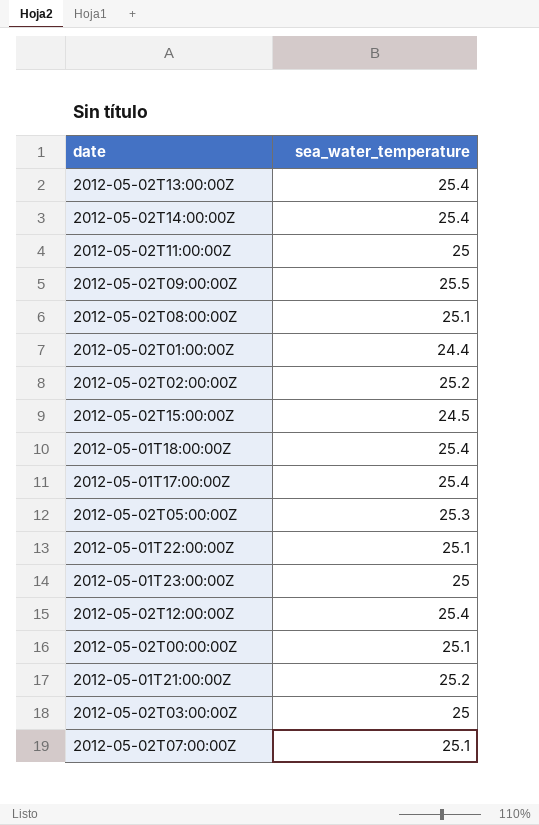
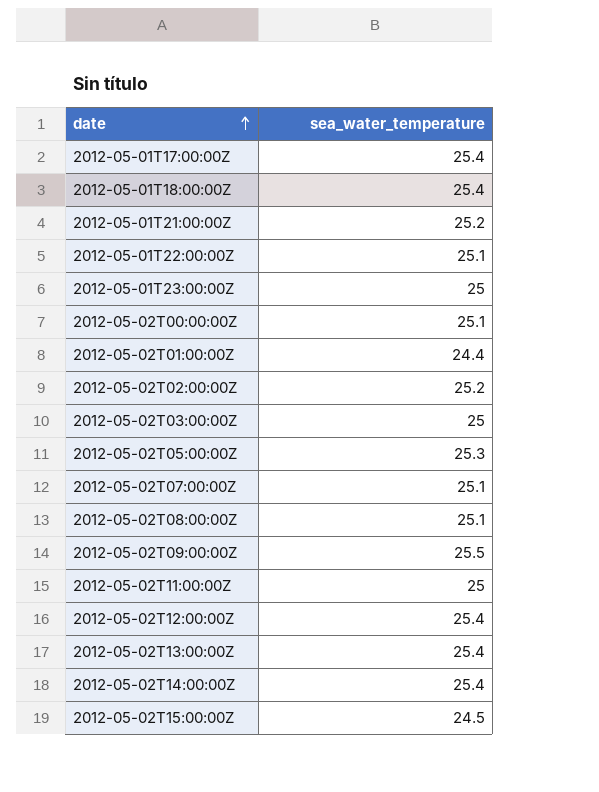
row order: none -> date ascending

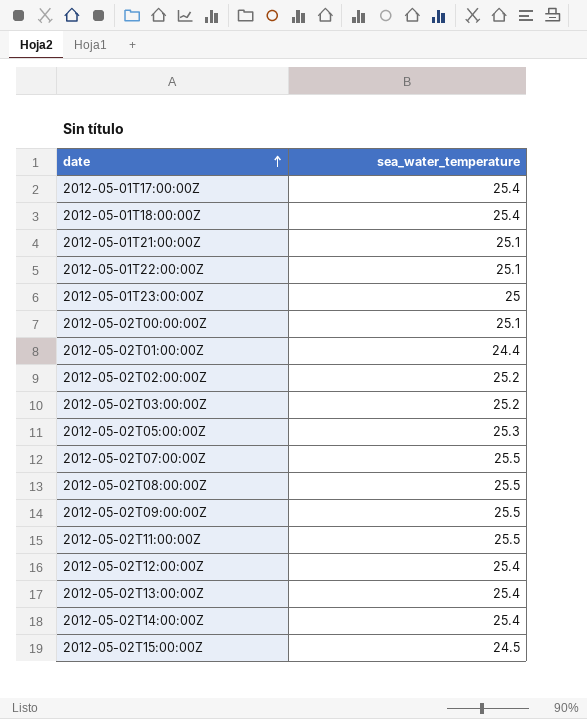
2012-05-01T21:00:00Z | sea_water_temperature: 25.2 -> 25.1
2012-05-02T03:00:00Z | sea_water_temperature: 25 -> 25.2
2012-05-02T07:00:00Z | sea_water_temperature: 25.1 -> 25.5
2012-05-02T08:00:00Z | sea_water_temperature: 25.1 -> 25.5
2012-05-02T11:00:00Z | sea_water_temperature: 25 -> 25.5

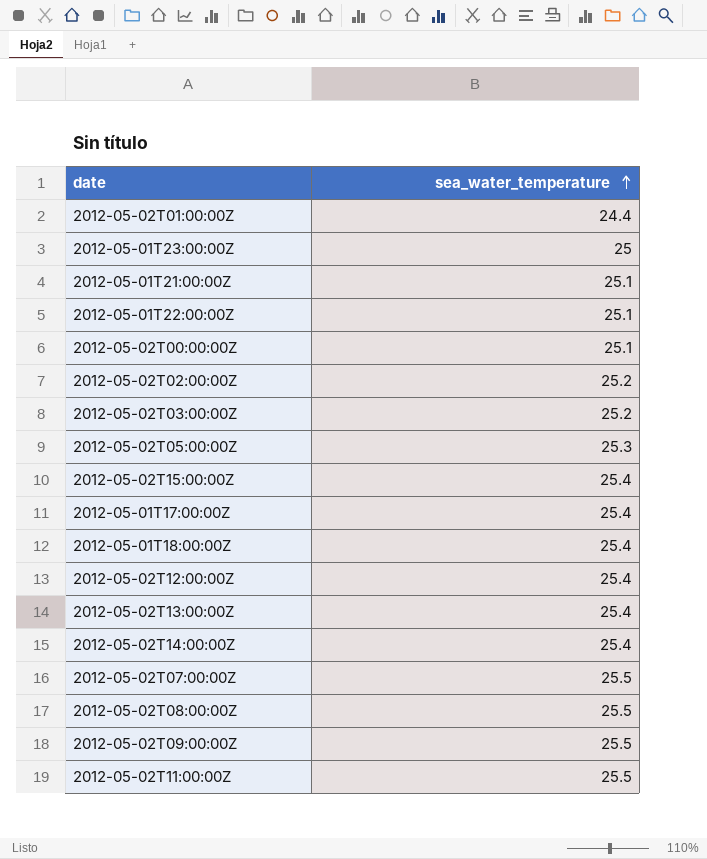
row order: date ascending -> sea_water_temperature ascending
2012-05-02T15:00:00Z | sea_water_temperature: 24.5 -> 25.4

